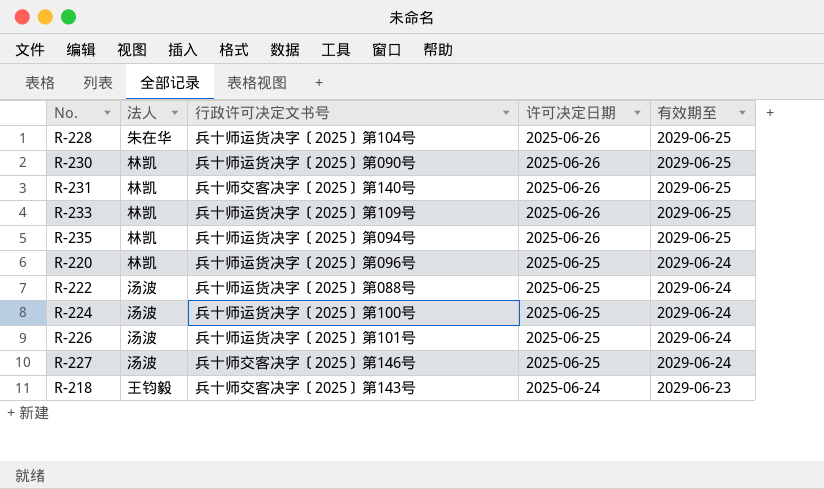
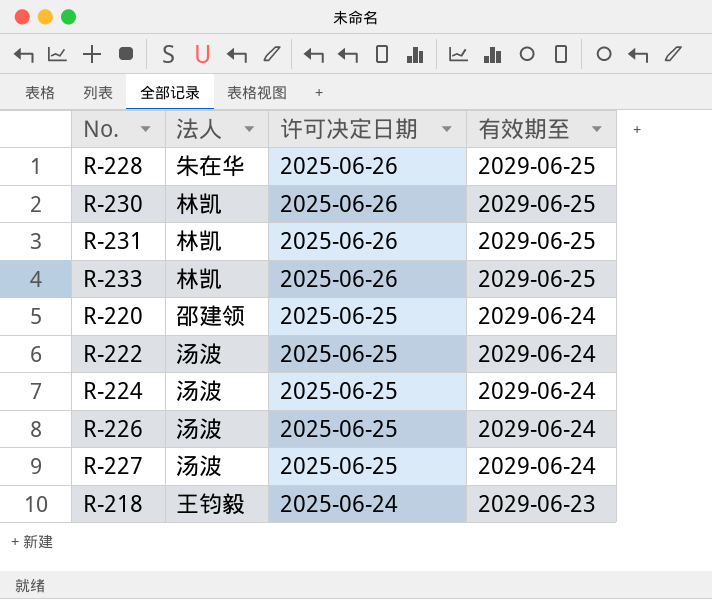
column 行政许可决定文书号 | position: 3 -> none
row R-235: 林凯 | 兵十师运货决字〔2025〕第094号 | 2025-06-26 | 2029-06-25 -> none
R-220 | 法人: 林凯 -> 邵建领

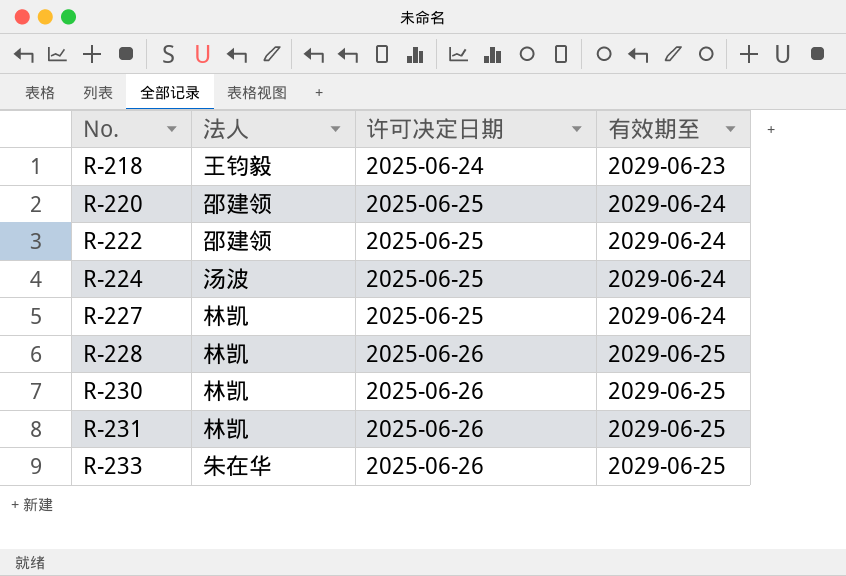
row order: 许可决定日期 descending -> No. ascending
row R-226: 汤波 | 2025-06-25 | 2029-06-24 -> none
R-222 | 法人: 汤波 -> 邵建领
R-227 | 法人: 汤波 -> 林凯
R-228 | 法人: 朱在华 -> 林凯
R-233 | 法人: 林凯 -> 朱在华

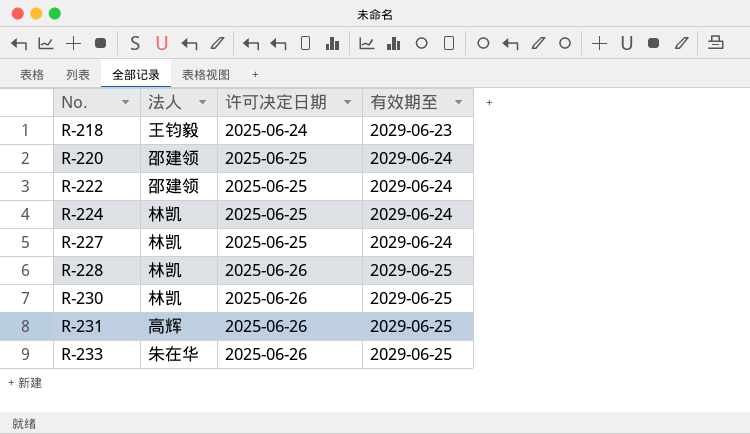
R-224 | 法人: 汤波 -> 林凯
R-231 | 法人: 林凯 -> 高辉

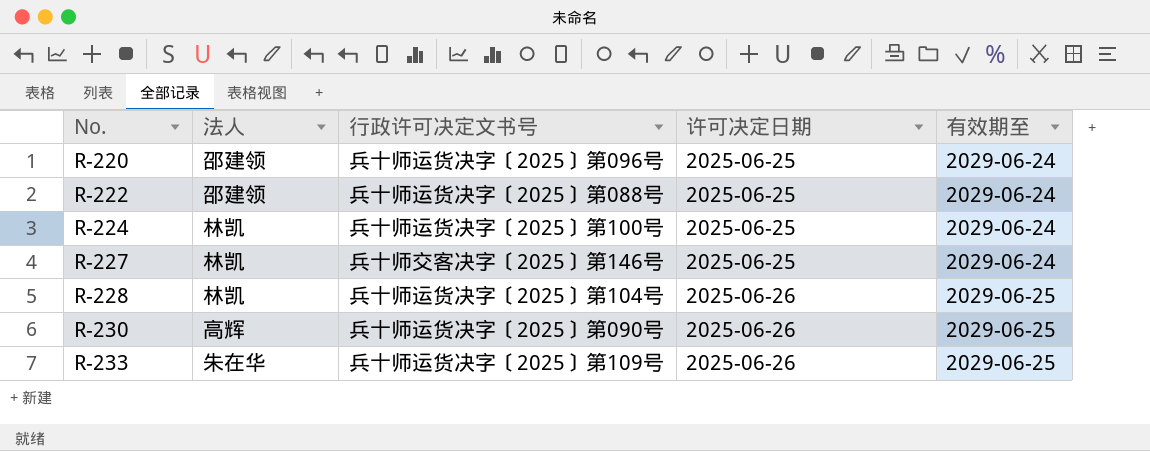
column 行政许可决定文书号 | position: none -> 3
row R-218: 王钧毅 | 2025-06-24 | 2029-06-23 -> none
row R-231: 高辉 | 2025-06-26 | 2029-06-25 -> none
R-230 | 法人: 林凯 -> 高辉

